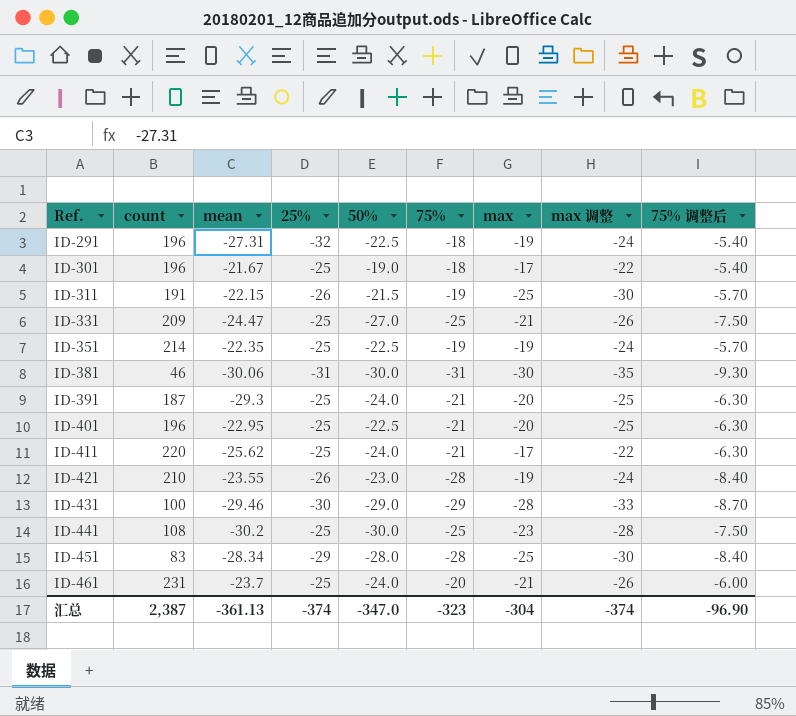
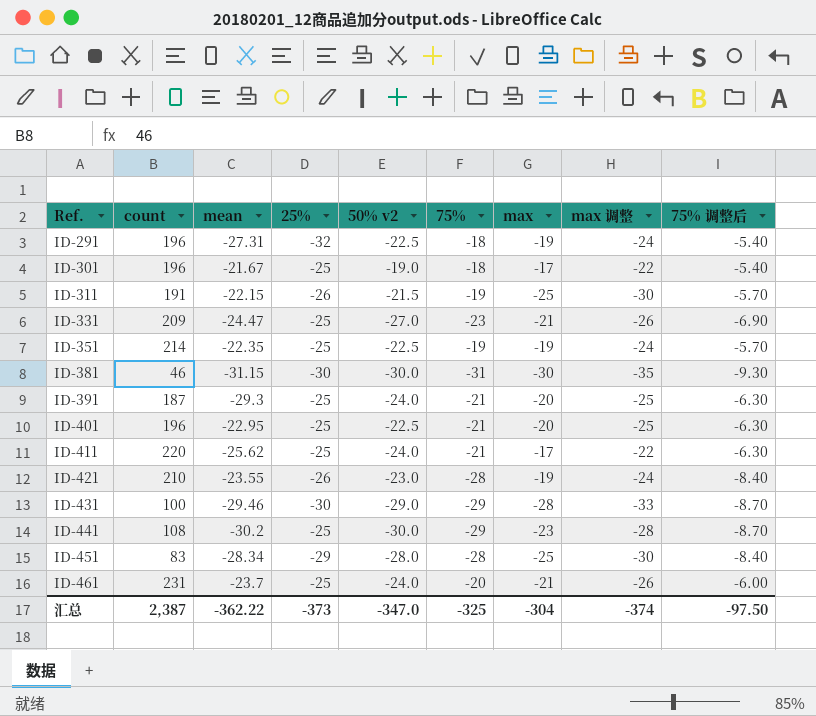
column name: 50% -> 50% v2
ID-331 | 75%: -25 -> -23
ID-331 | 75% 调整后: -7.50 -> -6.90
ID-381 | mean: -30.06 -> -31.15
ID-381 | 25%: -31 -> -30
ID-441 | 75%: -25 -> -29
ID-441 | 75% 调整后: -7.50 -> -8.70
汇总 | mean: -361.13 -> -362.22
汇总 | 25%: -374 -> -373
汇总 | 75%: -323 -> -325
汇总 | 75% 调整后: -96.90 -> -97.50

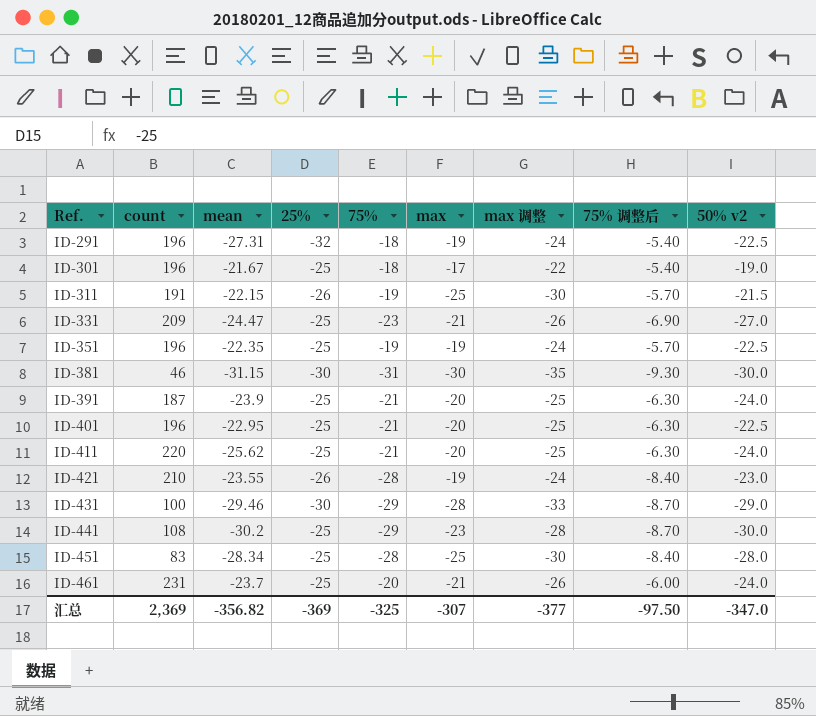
column 50% v2 | position: 5 -> 9
ID-351 | count: 214 -> 196
ID-391 | mean: -29.3 -> -23.9
ID-411 | max: -17 -> -20
ID-411 | max 调整: -22 -> -25
ID-451 | 25%: -29 -> -25
汇总 | count: 2,387 -> 2,369
汇总 | mean: -362.22 -> -356.82
汇总 | 25%: -373 -> -369
汇总 | max: -304 -> -307
汇总 | max 调整: -374 -> -377

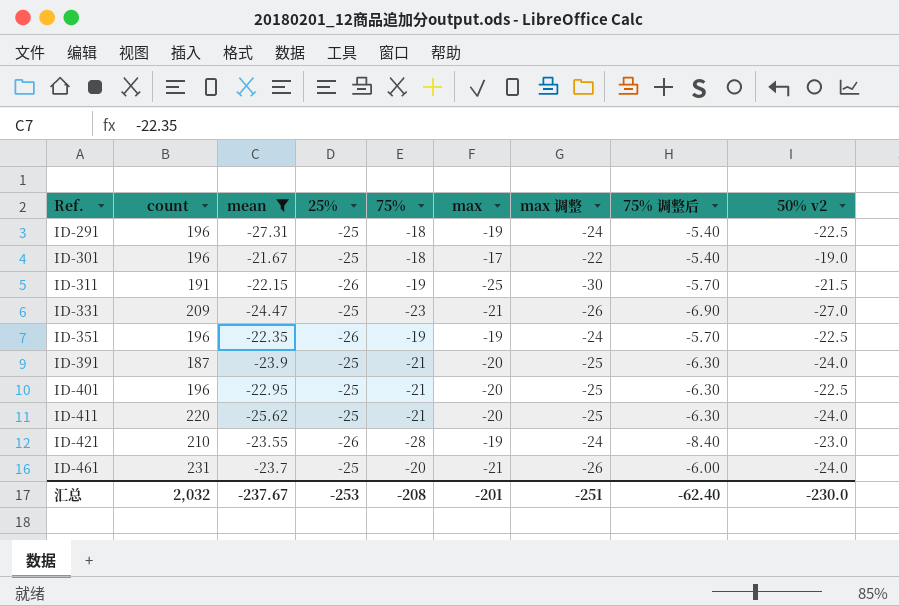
filter: none -> mean >= -27.31
ID-291 | 25%: -32 -> -25
ID-351 | 25%: -25 -> -26
汇总 | count: 2,369 -> 2,032
汇总 | mean: -356.82 -> -237.67
汇总 | 25%: -369 -> -253
汇总 | 75%: -325 -> -208
汇总 | max: -307 -> -201
汇总 | max 调整: -377 -> -251
汇总 | 75% 调整后: -97.50 -> -62.40
汇总 | 50% v2: -347.0 -> -230.0

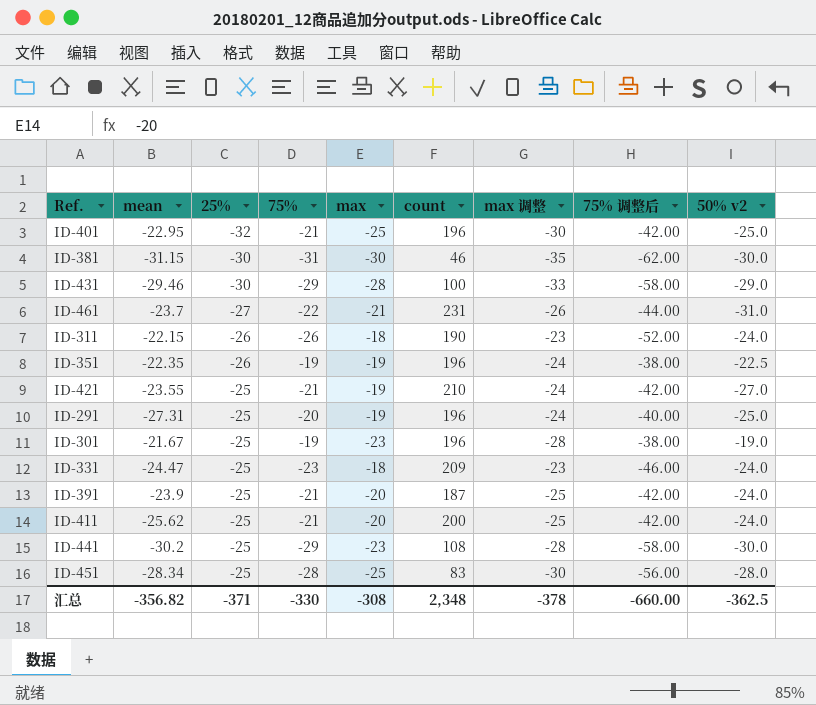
filter: mean >= -27.31 -> none
row order: Ref. ascending -> 25% ascending
column count | position: 2 -> 6
column 75% 调整后 | formula: [75%] * 0.3 -> [75%] * 2
ID-401 | 25%: -25 -> -32
ID-401 | max: -20 -> -25
ID-401 | max 调整: -25 -> -30
ID-401 | 50% v2: -22.5 -> -25.0
ID-461 | 25%: -25 -> -27
ID-461 | 75%: -20 -> -22
ID-461 | 50% v2: -24.0 -> -31.0
ID-311 | 75%: -19 -> -26
ID-311 | max: -25 -> -18
ID-311 | count: 191 -> 190
ID-311 | max 调整: -30 -> -23
ID-311 | 50% v2: -21.5 -> -24.0
ID-421 | 25%: -26 -> -25
ID-421 | 75%: -28 -> -21
ID-421 | 50% v2: -23.0 -> -27.0
ID-291 | 75%: -18 -> -20
ID-291 | 50% v2: -22.5 -> -25.0
ID-301 | 75%: -18 -> -19
ID-301 | max: -17 -> -23
ID-301 | max 调整: -22 -> -28
ID-331 | max: -21 -> -18
ID-331 | max 调整: -26 -> -23
ID-331 | 50% v2: -27.0 -> -24.0
ID-411 | count: 220 -> 200
汇总 | mean: -237.67 -> -356.82
汇总 | 25%: -253 -> -371
汇总 | 75%: -208 -> -330
汇总 | max: -201 -> -308
汇总 | count: 2,032 -> 2,348
汇总 | max 调整: -251 -> -378
汇总 | 75% 调整后: -62.40 -> -660.00
汇总 | 50% v2: -230.0 -> -362.5

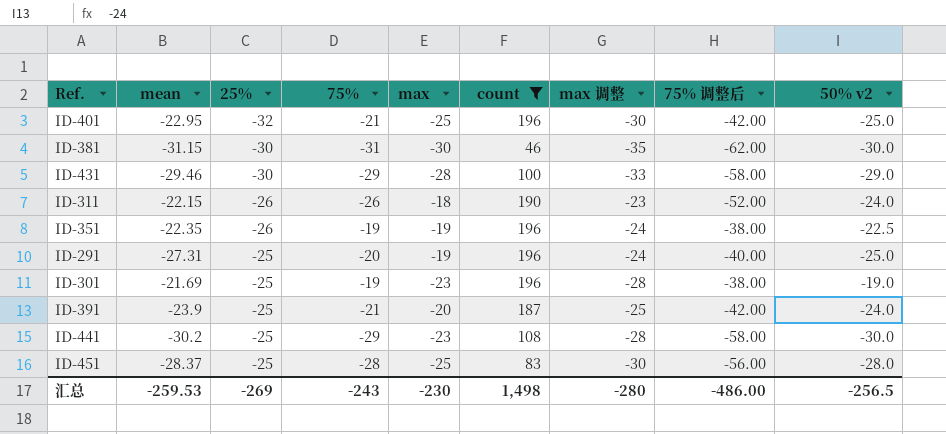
filter: none -> count <= 196
ID-301 | mean: -21.67 -> -21.69
ID-451 | mean: -28.34 -> -28.37
汇总 | mean: -356.82 -> -259.53
汇总 | 25%: -371 -> -269
汇总 | 75%: -330 -> -243
汇总 | max: -308 -> -230
汇总 | count: 2,348 -> 1,498
汇总 | max 调整: -378 -> -280
汇总 | 75% 调整后: -660.00 -> -486.00
汇总 | 50% v2: -362.5 -> -256.5

